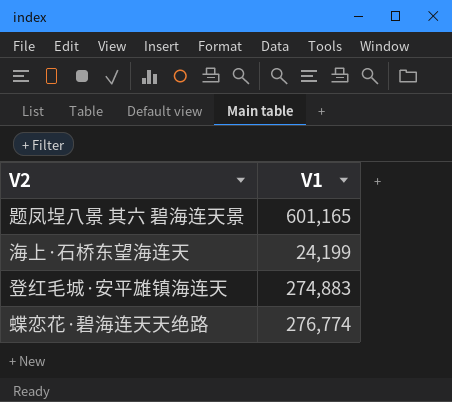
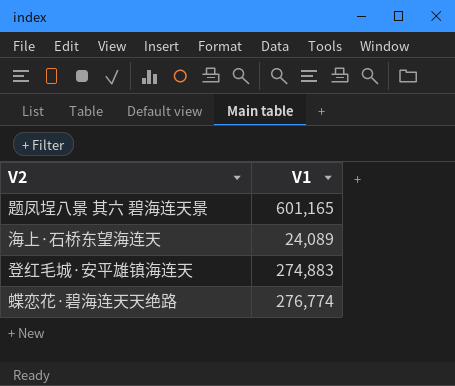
海上·石桥东望海连天 | V1: 24,199 -> 24,089

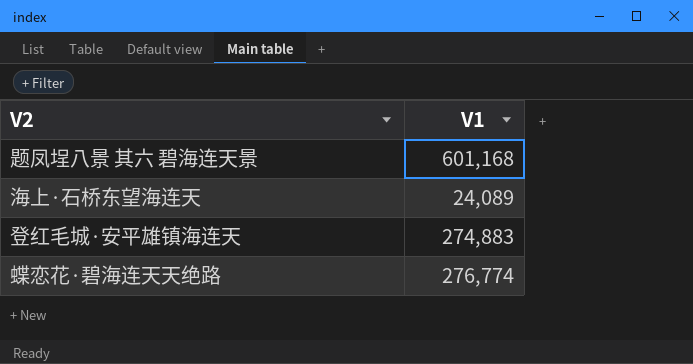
题凤埕八景 其六 碧海连天景 | V1: 601,165 -> 601,168

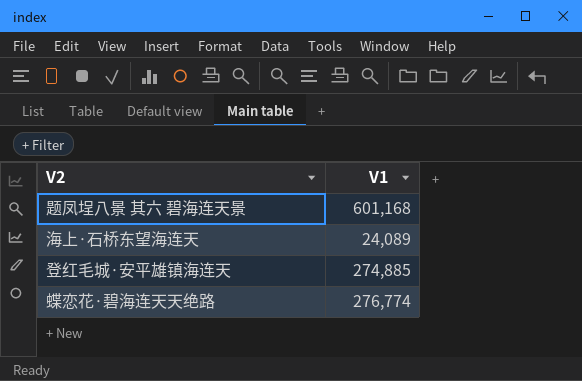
登红毛城·安平雄镇海连天 | V1: 274,883 -> 274,885

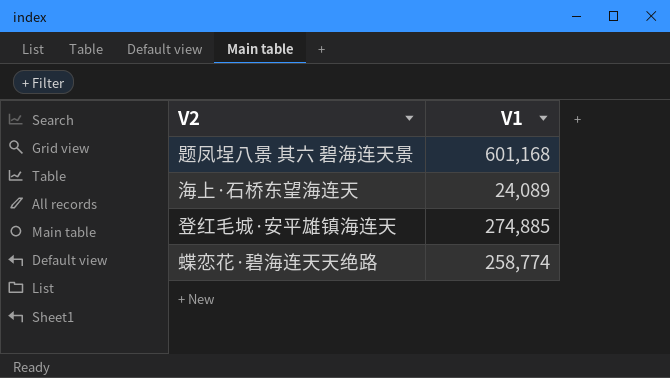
蝶恋花·碧海连天天绝路 | V1: 276,774 -> 258,774

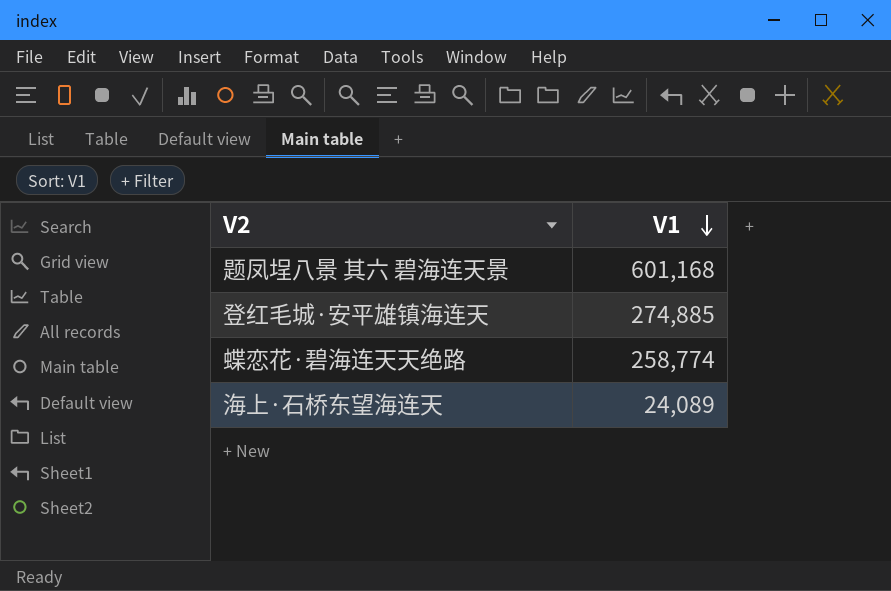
row order: none -> V1 descending

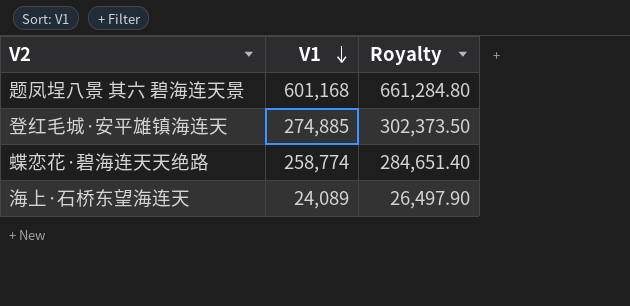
column Royalty | formula: none -> [V1] * 1.1

